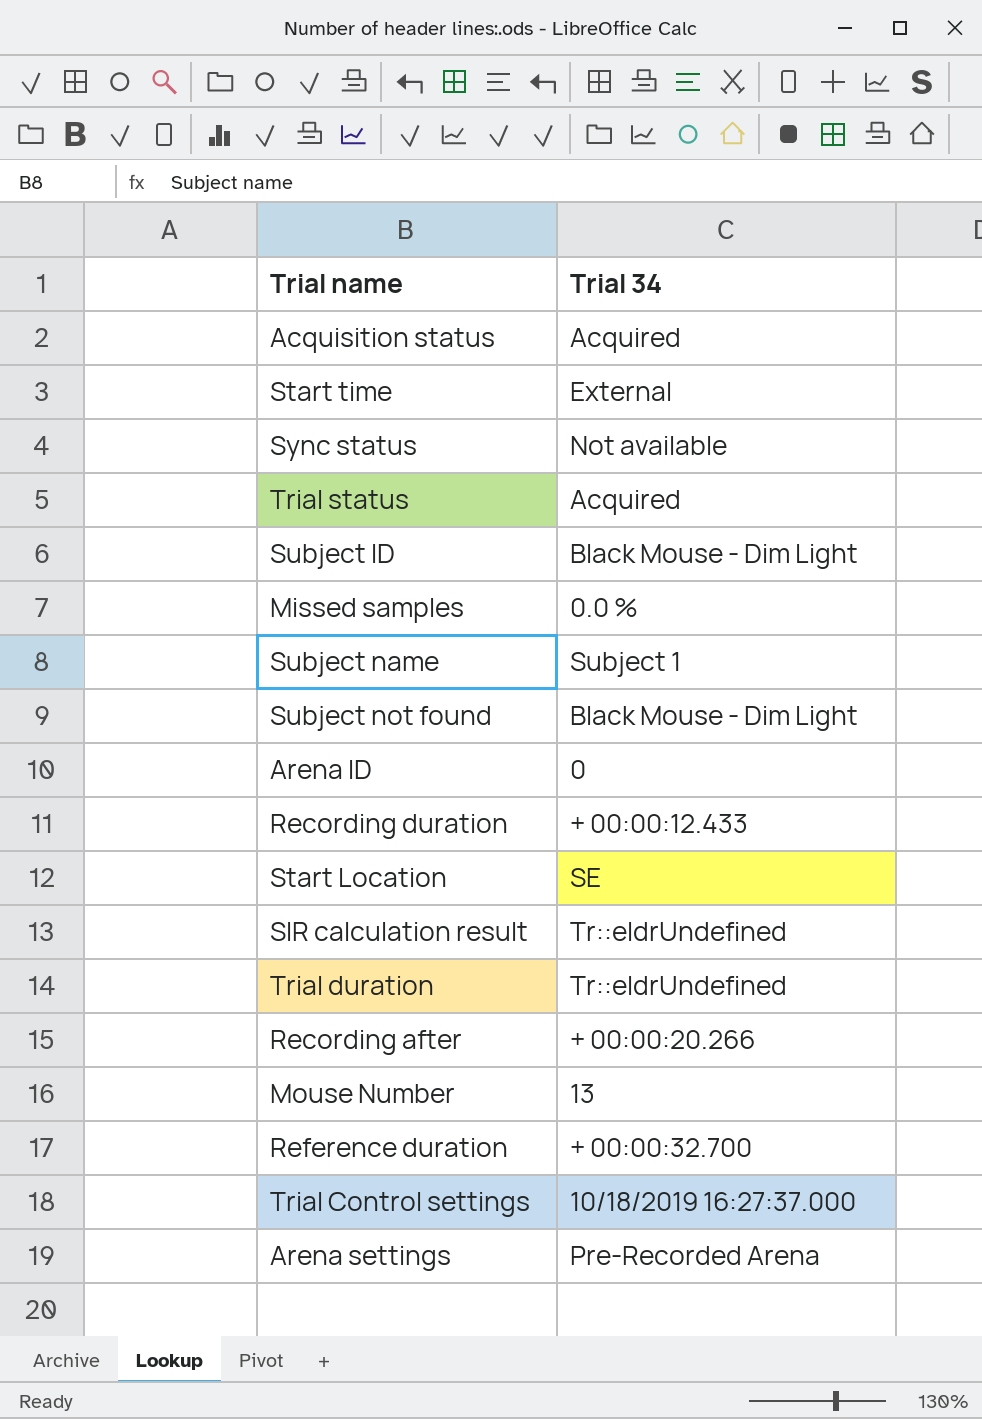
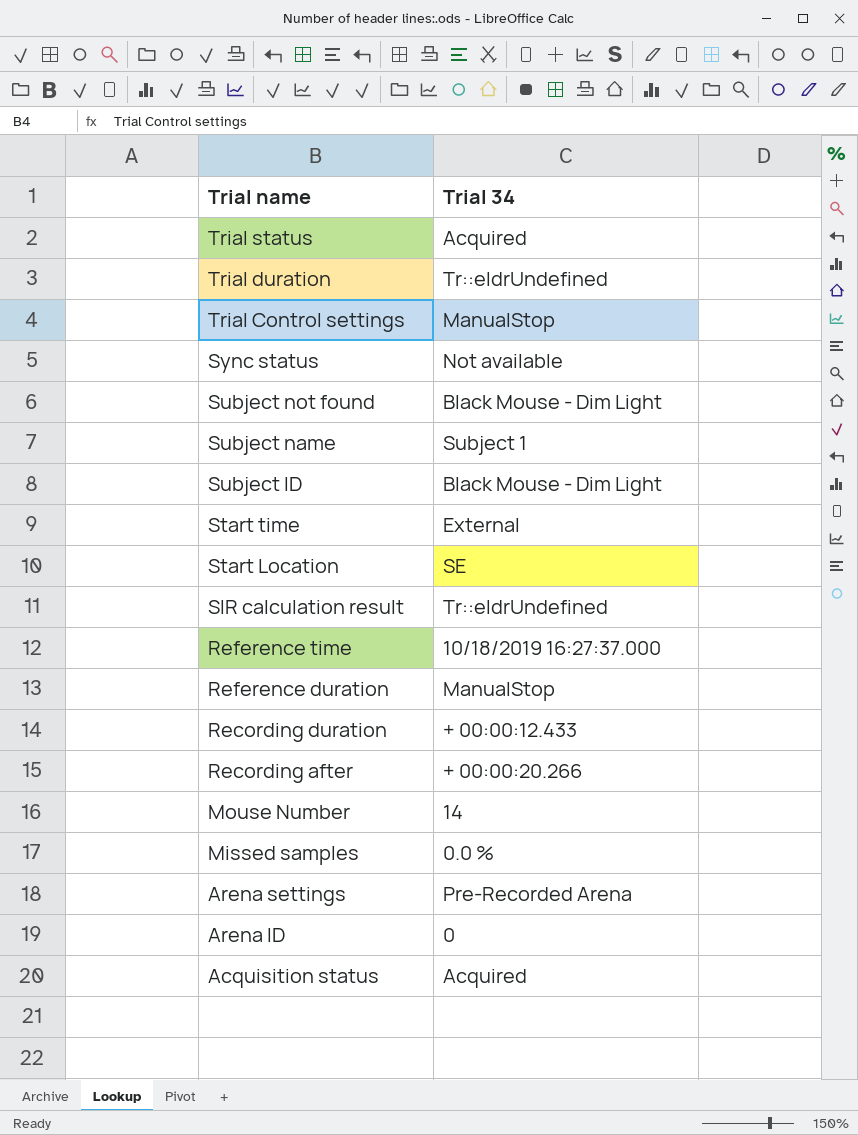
row order: none -> Trial name descending
Trial Control settings | Trial 34: 10/18/2019 16:27:37.000 -> ManualStop
row Reference time: none -> 10/18/2019 16:27:37.000
Reference duration | Trial 34: + 00:00:32.700 -> ManualStop
Mouse Number | Trial 34: 13 -> 14

